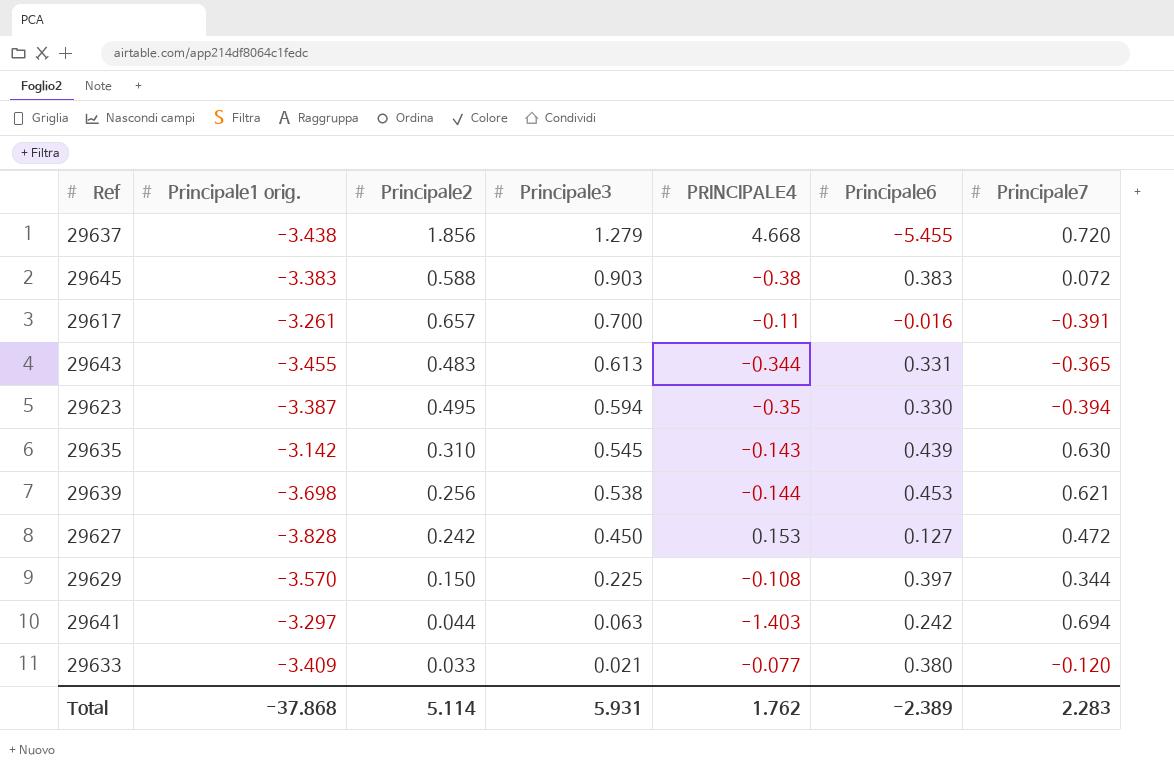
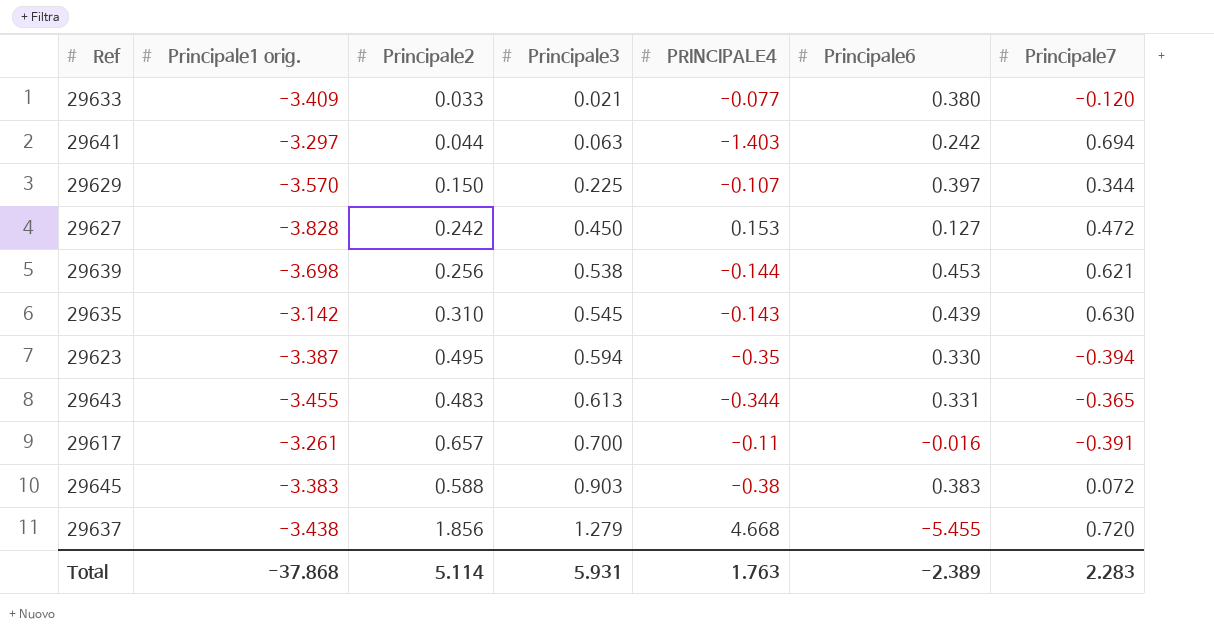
row order: Principale3 descending -> Principale3 ascending
29629 | PRINCIPALE4: -0.108 -> -0.107
Total | PRINCIPALE4: 1.762 -> 1.763

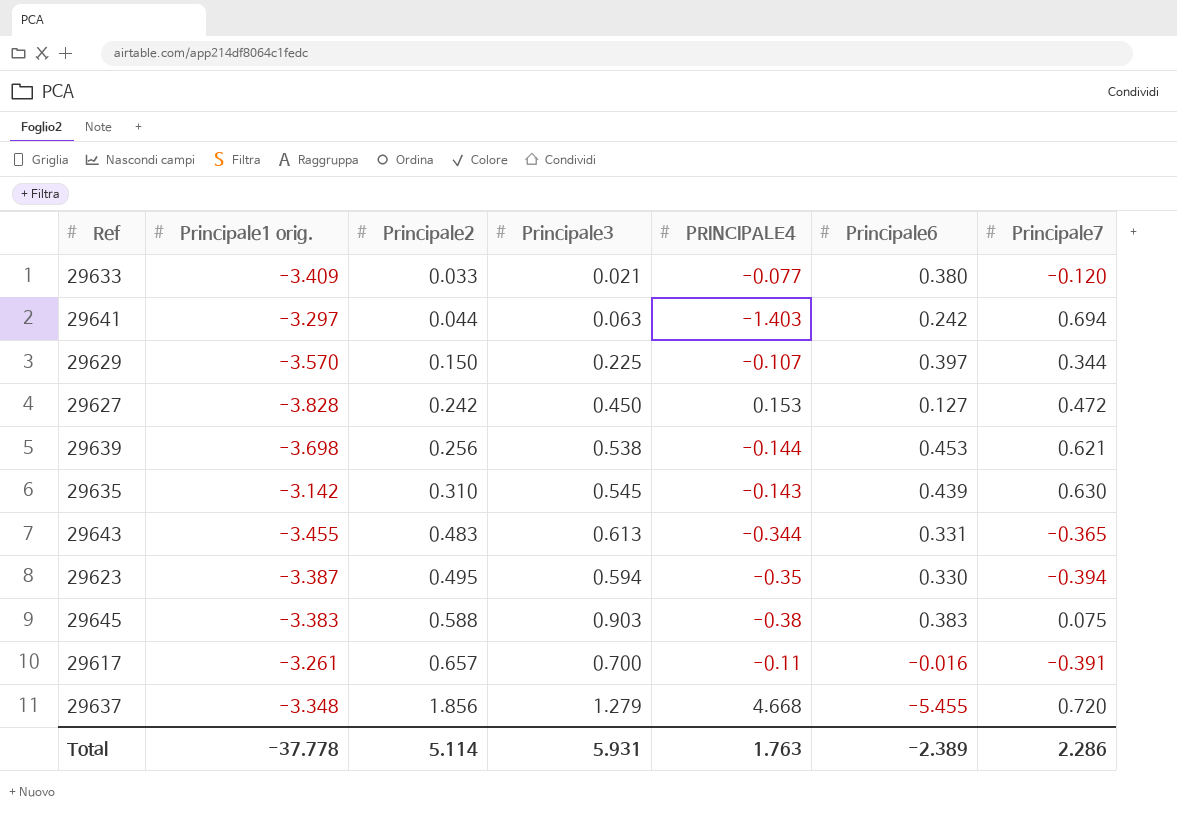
row order: Principale3 ascending -> Principale2 ascending
29645 | Principale7: 0.072 -> 0.075
29637 | Principale1 orig.: -3.438 -> -3.348
Total | Principale1 orig.: -37.868 -> -37.778
Total | Principale7: 2.283 -> 2.286

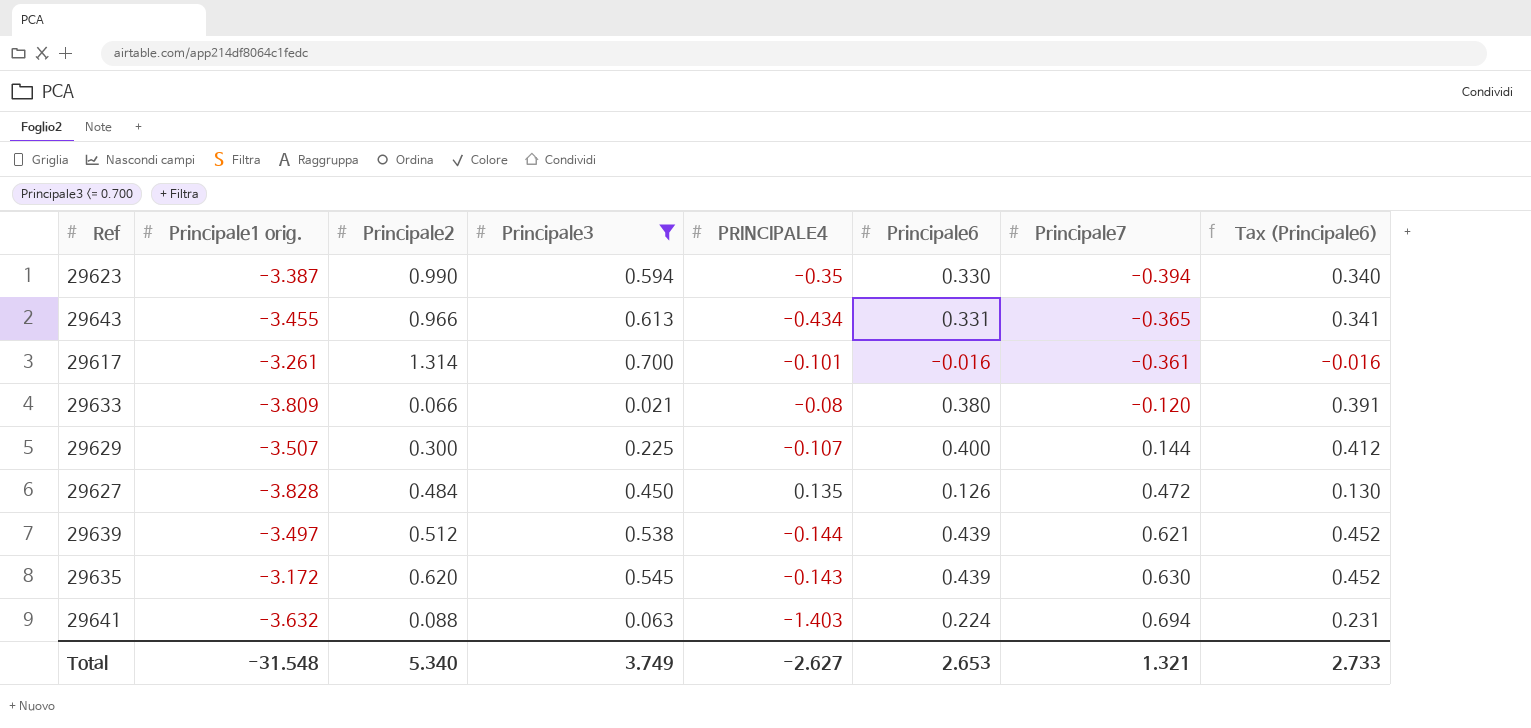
filter: none -> Principale3 <= 0.700
row order: Principale2 ascending -> Principale7 ascending
column Tax (Principale6) | formula: none -> [Principale6] * 1.03
29623 | Principale2: 0.495 -> 0.990
29643 | Principale2: 0.483 -> 0.966
29643 | PRINCIPALE4: -0.344 -> -0.434
29617 | Principale2: 0.657 -> 1.314
29617 | PRINCIPALE4: -0.11 -> -0.101
29617 | Principale7: -0.391 -> -0.361
29633 | Principale1 orig.: -3.409 -> -3.809
29633 | Principale2: 0.033 -> 0.066
29633 | PRINCIPALE4: -0.077 -> -0.08
29629 | Principale1 orig.: -3.570 -> -3.507
29629 | Principale2: 0.150 -> 0.300
29629 | Principale6: 0.397 -> 0.400
29629 | Principale7: 0.344 -> 0.144
29627 | Principale2: 0.242 -> 0.484
29627 | PRINCIPALE4: 0.153 -> 0.135
29627 | Principale6: 0.127 -> 0.126
29639 | Principale1 orig.: -3.698 -> -3.497
29639 | Principale2: 0.256 -> 0.512
29639 | Principale6: 0.453 -> 0.439
29635 | Principale1 orig.: -3.142 -> -3.172
29635 | Principale2: 0.310 -> 0.620
29641 | Principale1 orig.: -3.297 -> -3.632
29641 | Principale2: 0.044 -> 0.088
29641 | Principale6: 0.242 -> 0.224
Total | Principale1 orig.: -37.778 -> -31.548
Total | Principale2: 5.114 -> 5.340
Total | Principale3: 5.931 -> 3.749
Total | PRINCIPALE4: 1.763 -> -2.627
Total | Principale6: -2.389 -> 2.653
Total | Principale7: 2.286 -> 1.321

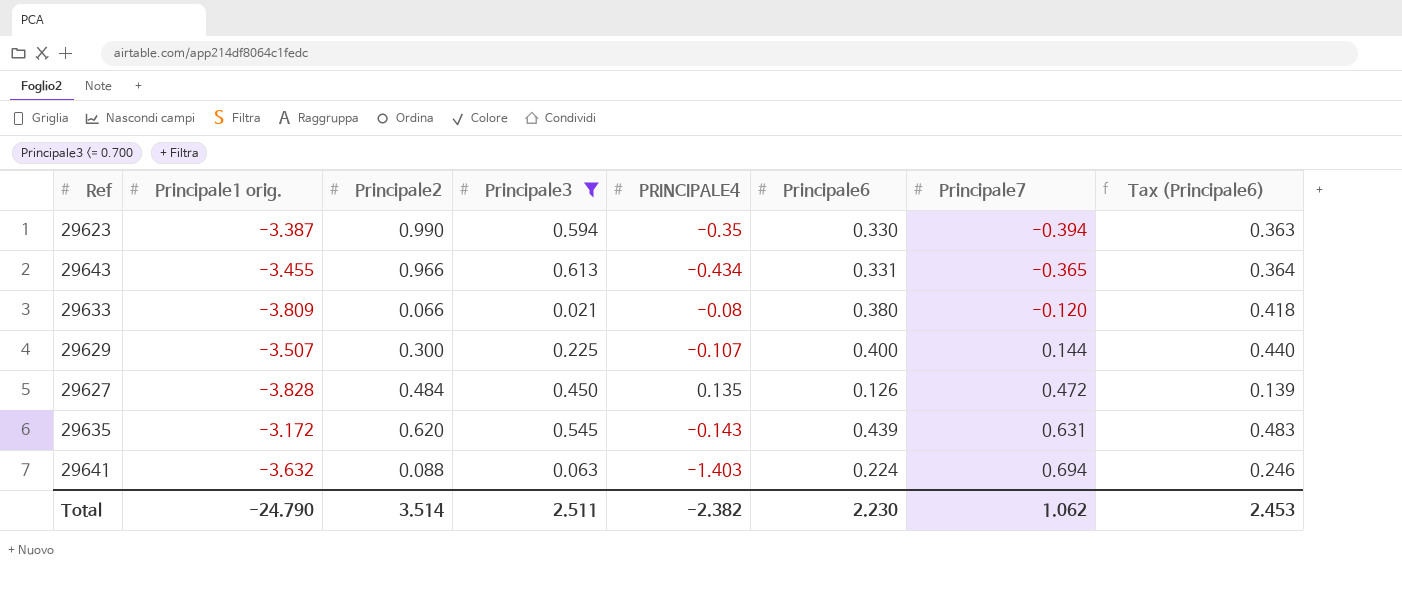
column Tax (Principale6) | formula: [Principale6] * 1.03 -> [Principale6] * 1.1
row 29617: -3.261 | 1.314 | 0.700 | -0.101 | -0.016 | -0.361 | -0.016 -> none
row 29639: -3.497 | 0.512 | 0.538 | -0.144 | 0.439 | 0.621 | 0.452 -> none
29635 | Principale7: 0.630 -> 0.631
Total | Principale1 orig.: -31.548 -> -24.790
Total | Principale2: 5.340 -> 3.514
Total | Principale3: 3.749 -> 2.511
Total | PRINCIPALE4: -2.627 -> -2.382
Total | Principale6: 2.653 -> 2.230
Total | Principale7: 1.321 -> 1.062
Total | Tax (Principale6): 2.733 -> 2.453

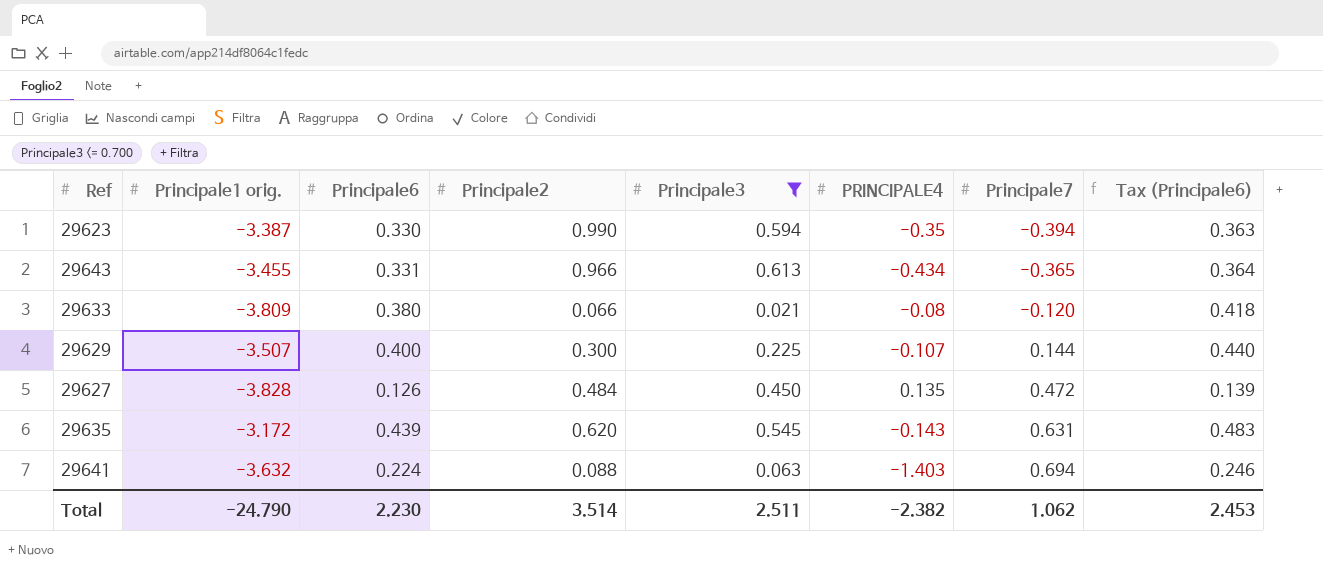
column Principale6 | position: 6 -> 3

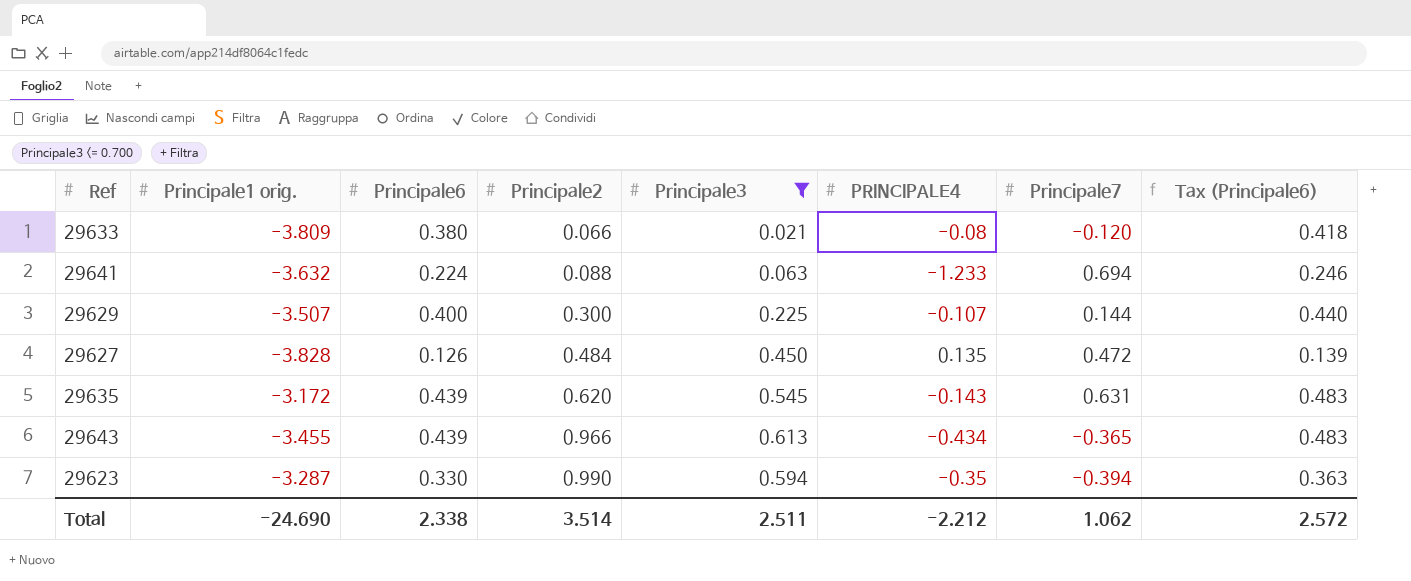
row order: Principale7 ascending -> Principale2 ascending
29641 | PRINCIPALE4: -1.403 -> -1.233
29643 | Principale6: 0.331 -> 0.439
29643 | Tax (Principale6): 0.364 -> 0.483
29623 | Principale1 orig.: -3.387 -> -3.287
Total | Principale1 orig.: -24.790 -> -24.690
Total | Principale6: 2.230 -> 2.338
Total | PRINCIPALE4: -2.382 -> -2.212
Total | Tax (Principale6): 2.453 -> 2.572

